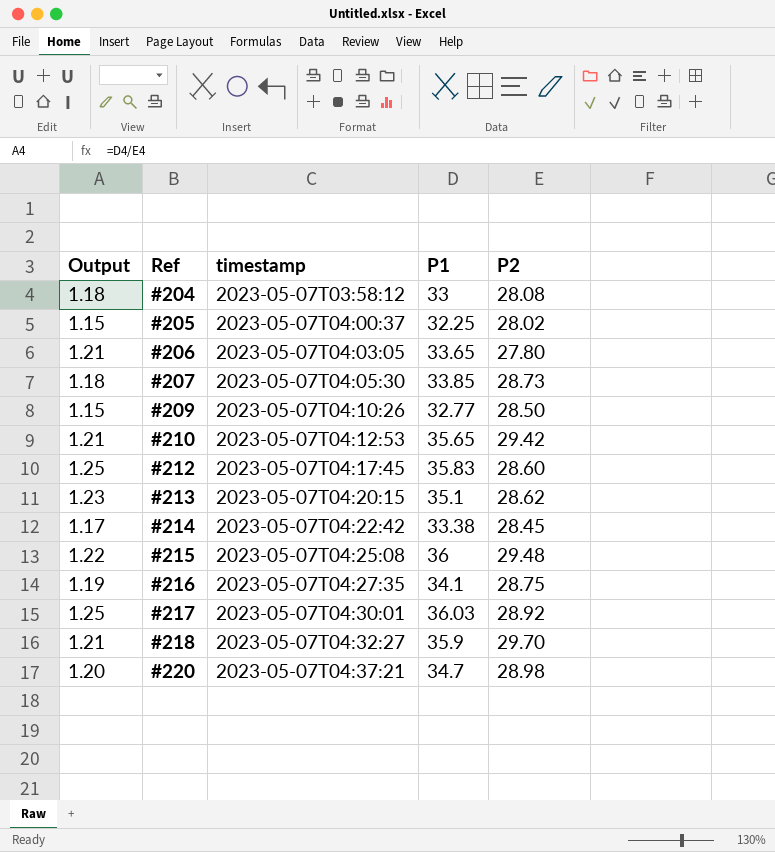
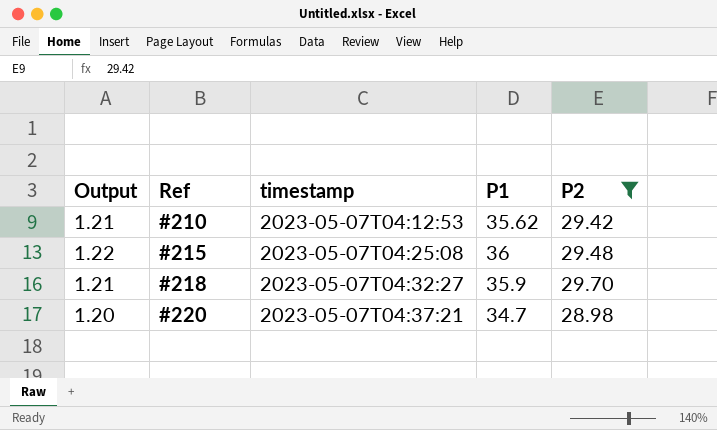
filter: none -> P2 >= 28.98
#210 | P1: 35.65 -> 35.62

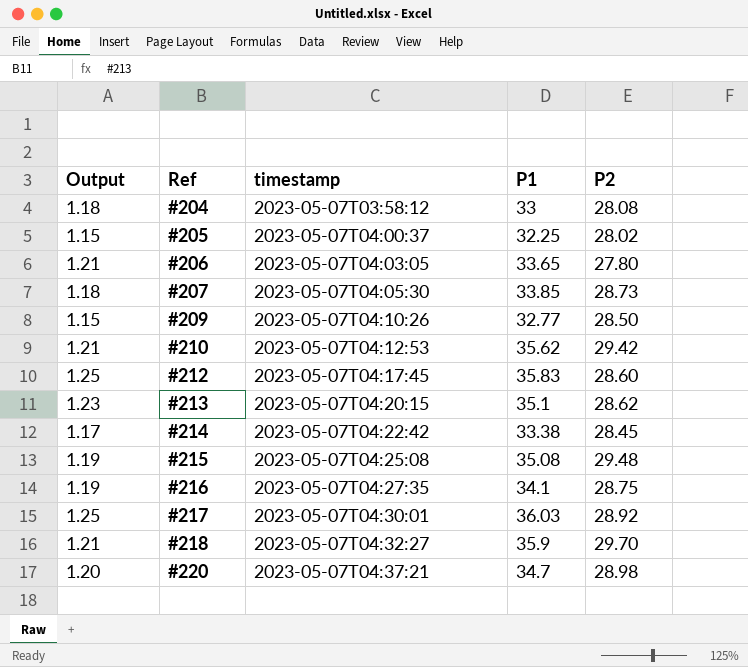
filter: P2 >= 28.98 -> none
#215 | Output: 1.22 -> 1.19
#215 | P1: 36 -> 35.08

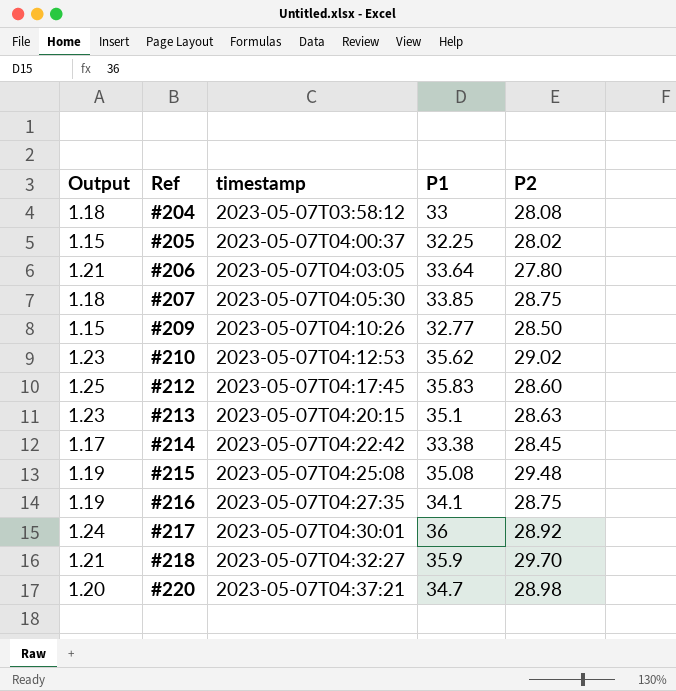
#206 | P1: 33.65 -> 33.64
#207 | P2: 28.73 -> 28.75
#210 | Output: 1.21 -> 1.23
#210 | P2: 29.42 -> 29.02
#213 | P2: 28.62 -> 28.63
#217 | Output: 1.25 -> 1.24
#217 | P1: 36.03 -> 36

